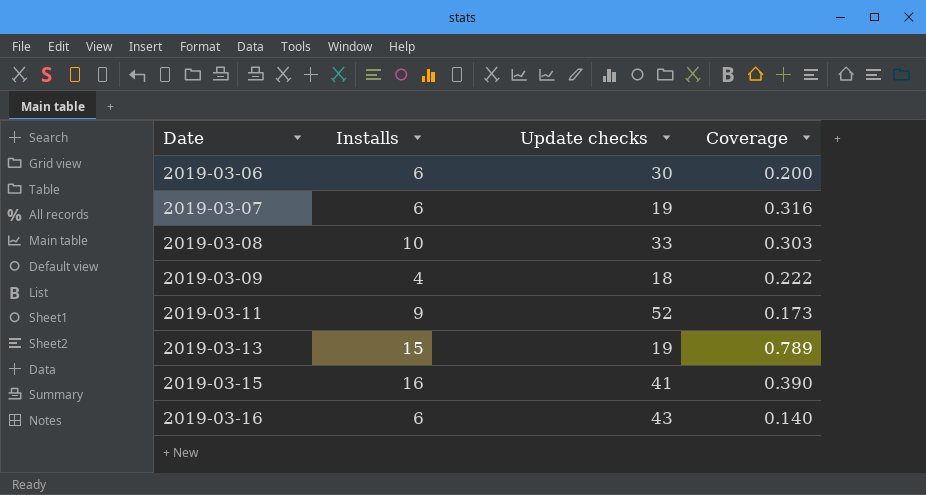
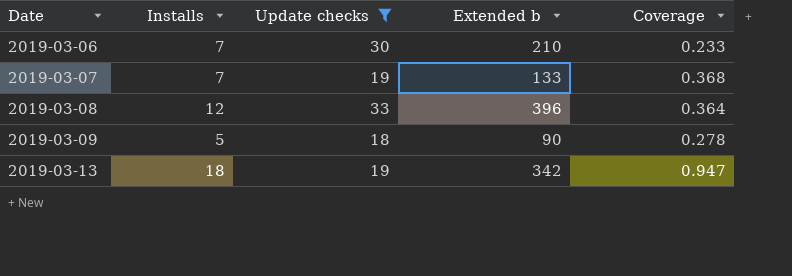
filter: none -> Update checks <= 33
column Extended b | formula: none -> [Installs] * [Update checks]
2019-03-06 | Installs: 6 -> 7
2019-03-06 | Coverage: 0.200 -> 0.233
2019-03-07 | Installs: 6 -> 7
2019-03-07 | Coverage: 0.316 -> 0.368
2019-03-08 | Installs: 10 -> 12
2019-03-08 | Coverage: 0.303 -> 0.364
2019-03-09 | Installs: 4 -> 5
2019-03-09 | Coverage: 0.222 -> 0.278
2019-03-13 | Installs: 15 -> 18
2019-03-13 | Coverage: 0.789 -> 0.947

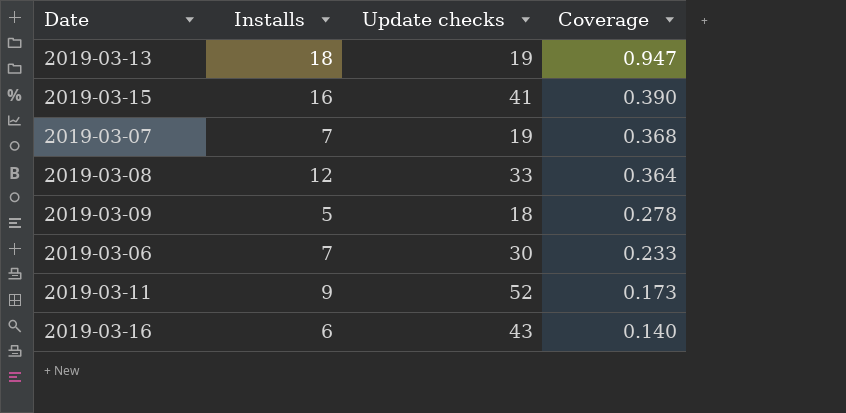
filter: Update checks <= 33 -> none
row order: Date ascending -> Coverage descending
column Extended b | formula: [Installs] * [Update checks] -> none

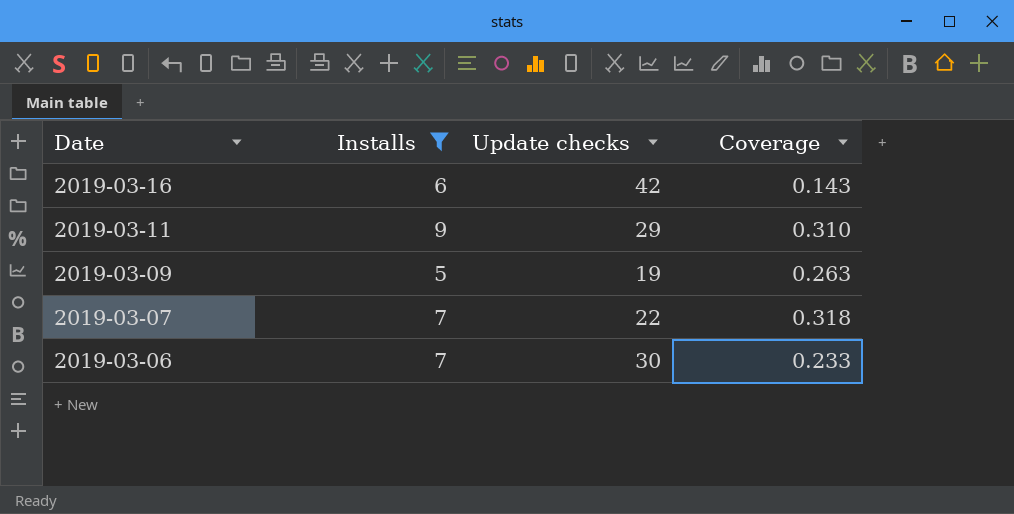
filter: none -> Installs <= 9
row order: Coverage descending -> Date descending
2019-03-16 | Update checks: 43 -> 42
2019-03-16 | Coverage: 0.140 -> 0.143
2019-03-11 | Update checks: 52 -> 29
2019-03-11 | Coverage: 0.173 -> 0.310
2019-03-09 | Update checks: 18 -> 19
2019-03-09 | Coverage: 0.278 -> 0.263
2019-03-07 | Update checks: 19 -> 22
2019-03-07 | Coverage: 0.368 -> 0.318

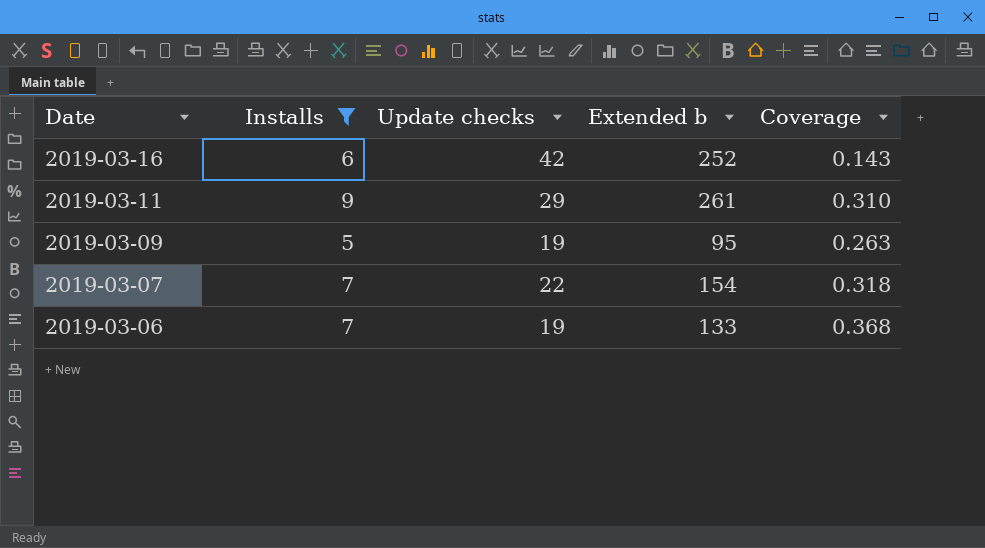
column Extended b | formula: none -> [Installs] * [Update checks]
2019-03-06 | Update checks: 30 -> 19
2019-03-06 | Coverage: 0.233 -> 0.368

